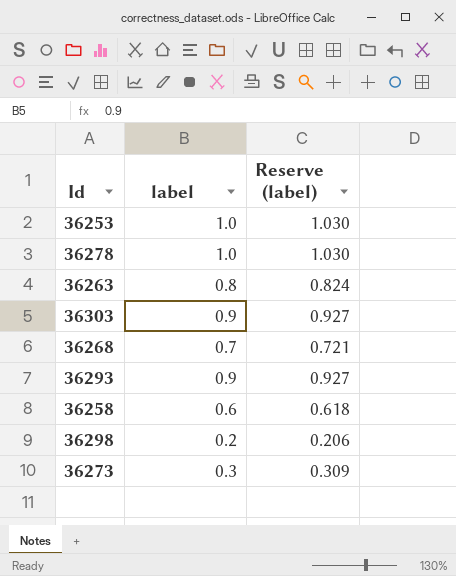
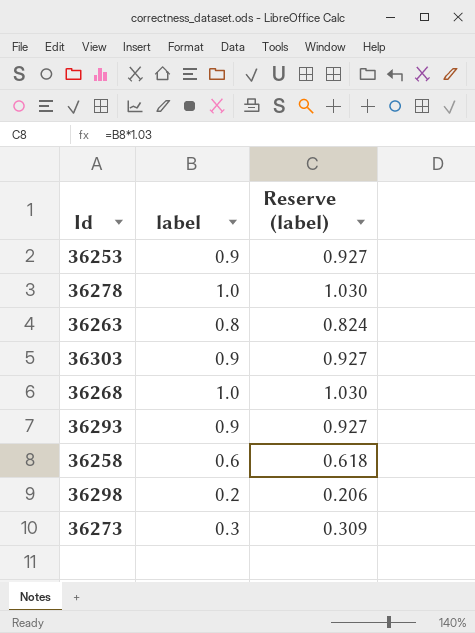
36253 | label: 1.0 -> 0.9
36253 | Reserve (label): 1.030 -> 0.927
36268 | label: 0.7 -> 1.0
36268 | Reserve (label): 0.721 -> 1.030

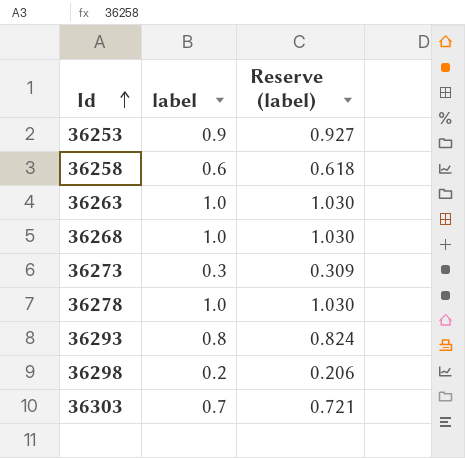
row order: none -> Id ascending
36263 | label: 0.8 -> 1.0
36263 | Reserve (label): 0.824 -> 1.030
36293 | label: 0.9 -> 0.8
36293 | Reserve (label): 0.927 -> 0.824
36303 | label: 0.9 -> 0.7
36303 | Reserve (label): 0.927 -> 0.721

